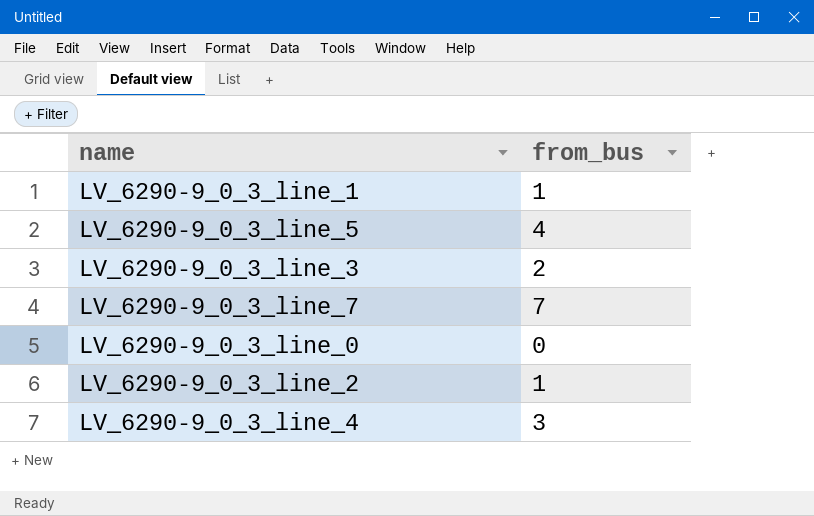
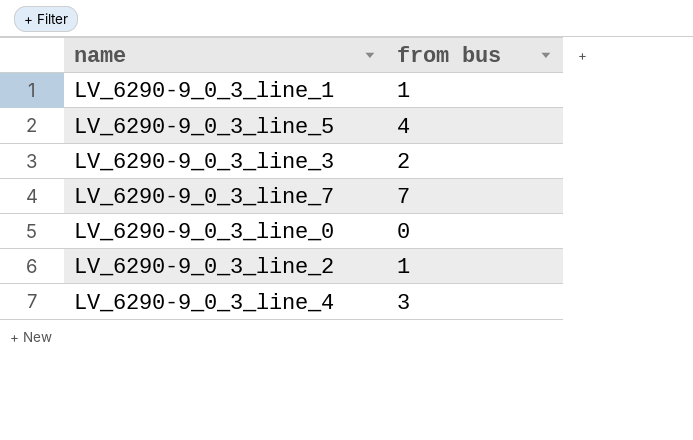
column name: from_bus -> from bus

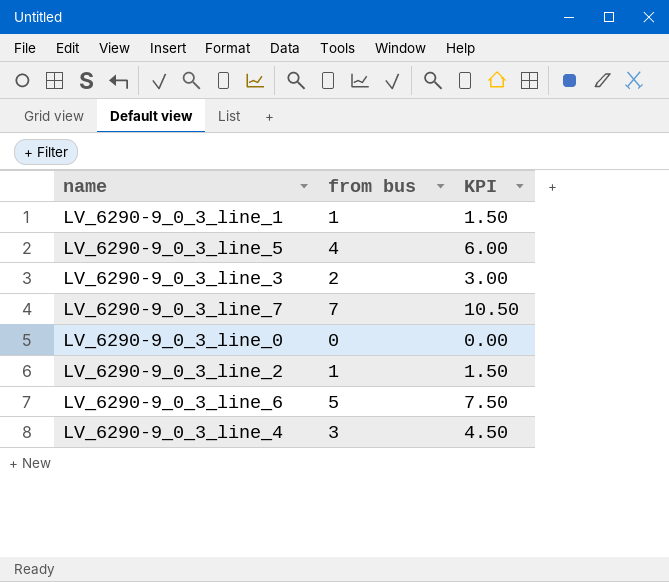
column KPI | formula: none -> [from bus] * 1.5
row LV_6290-9_0_3_line_6: none -> 5 | 7.50

